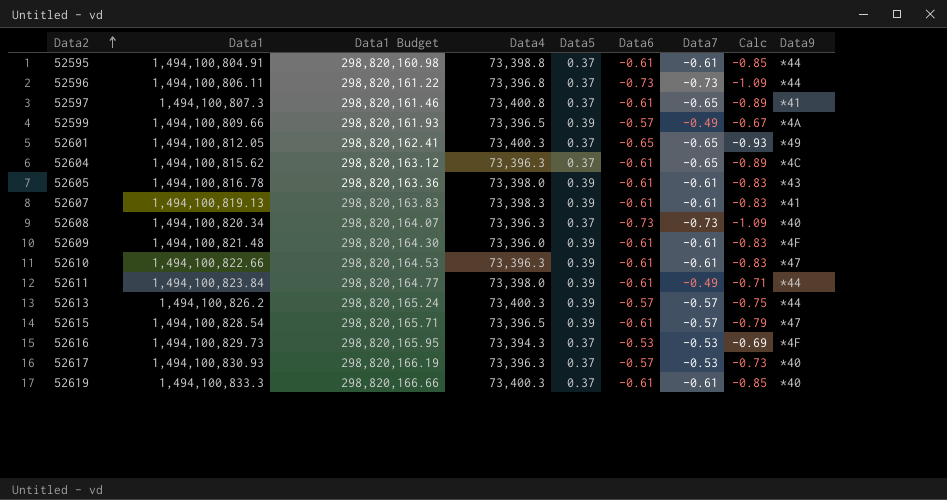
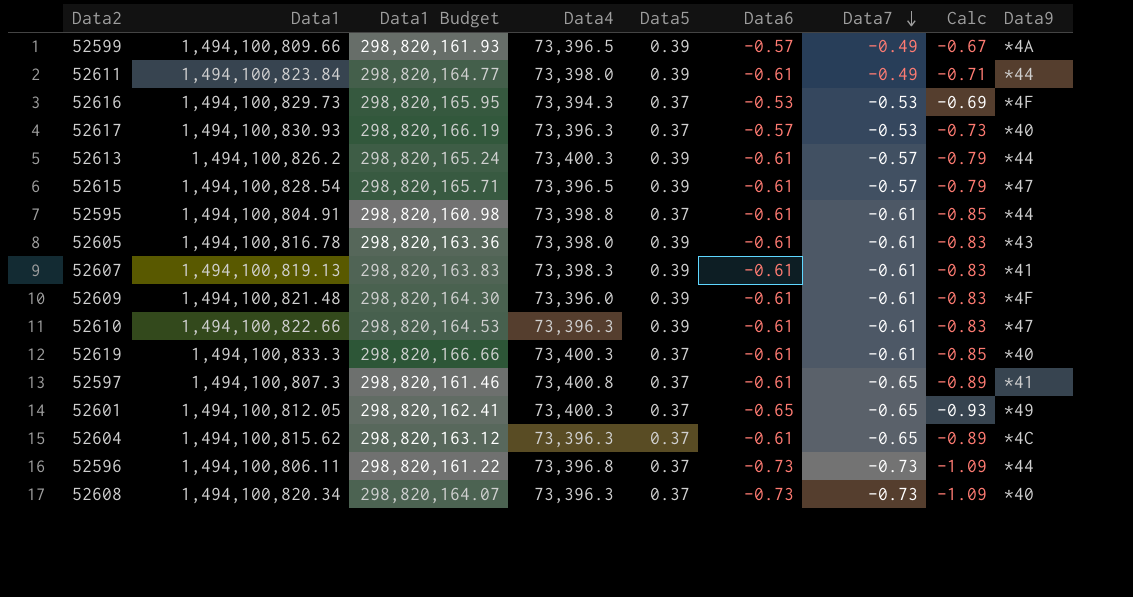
row order: Data2 ascending -> Data7 descending
52613 | Data6: -0.57 -> -0.61
52613 | Calc: -0.75 -> -0.79

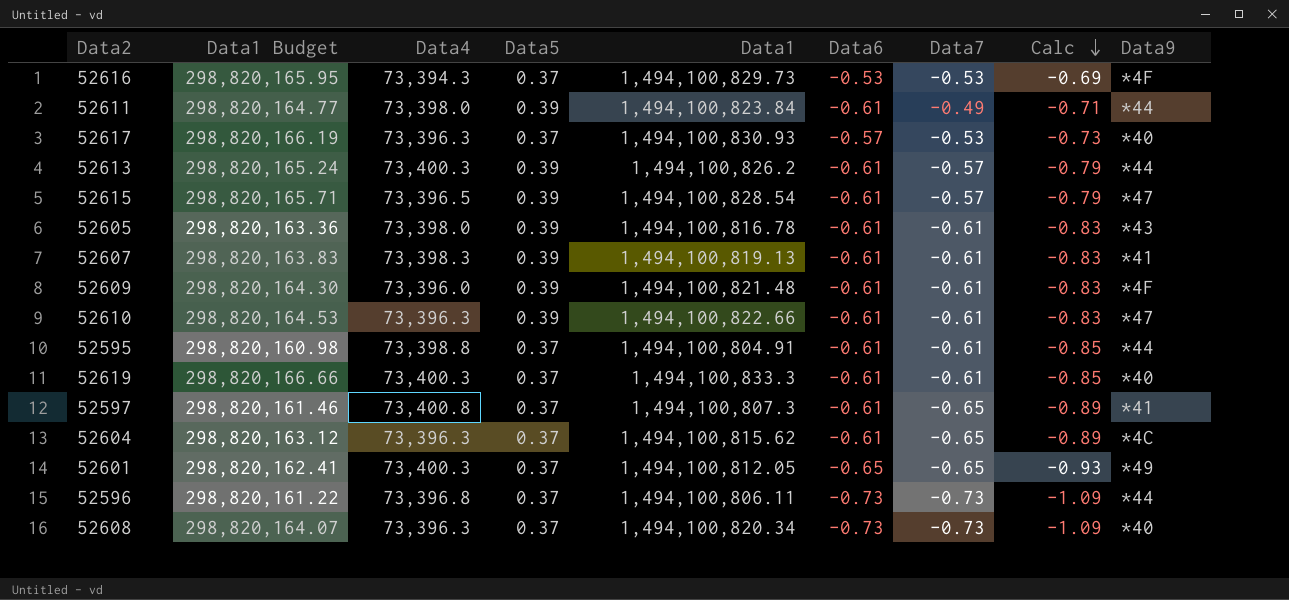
row order: Data7 descending -> Calc descending
column Data1 | position: 2 -> 5
row 52599: 1,494,100,809.66 | 298,820,161.93 | 73,396.5 | 0.39 | -0.57 | -0.49 | -0.67 | *4A -> none

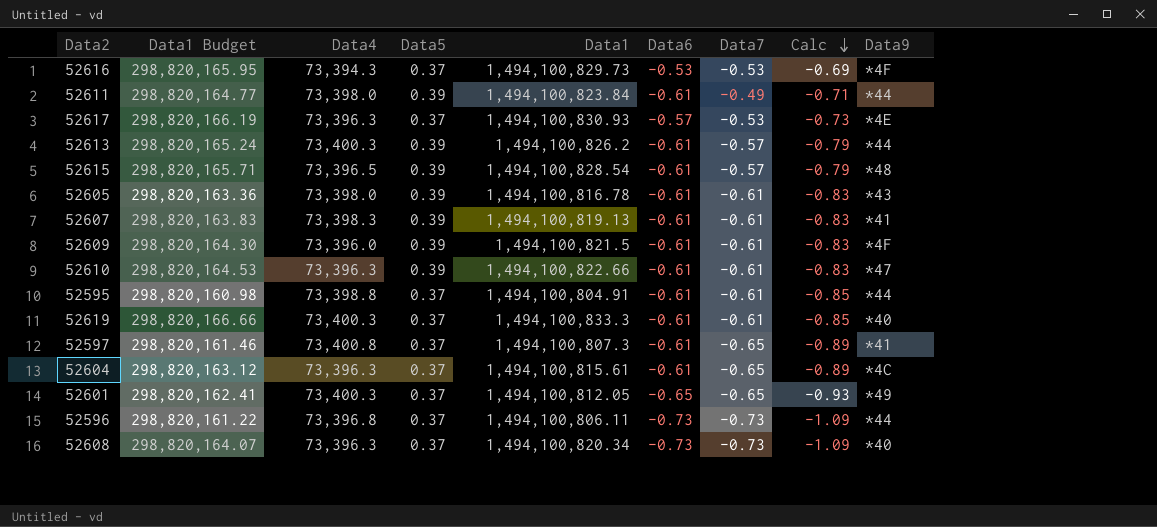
52617 | Data9: *40 -> *4E
52615 | Data9: *47 -> *48
52609 | Data1: 1,494,100,821.48 -> 1,494,100,821.5
52604 | Data1: 1,494,100,815.62 -> 1,494,100,815.61

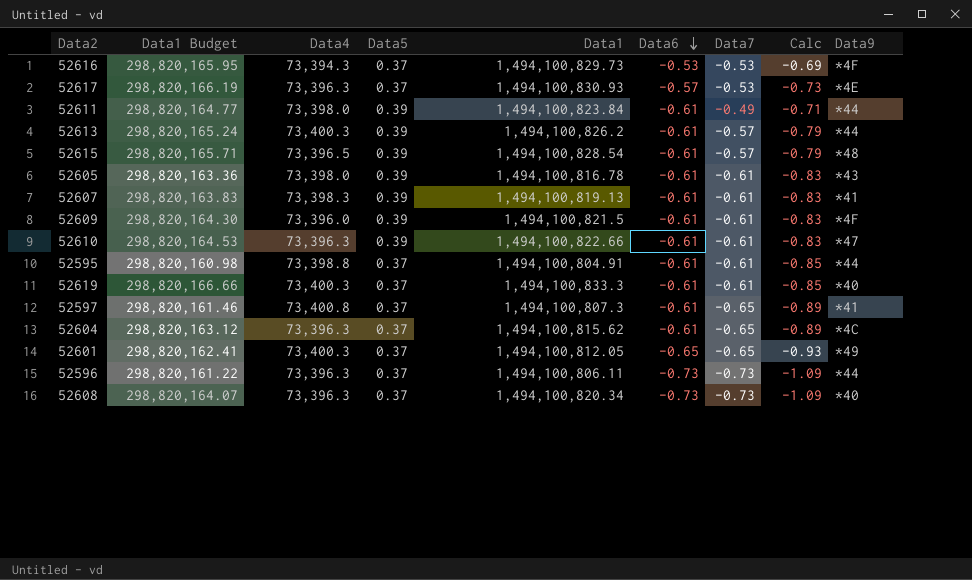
row order: Calc descending -> Data6 descending
52604 | Data1: 1,494,100,815.61 -> 1,494,100,815.62
52596 | Data4: 73,396.8 -> 73,396.3

